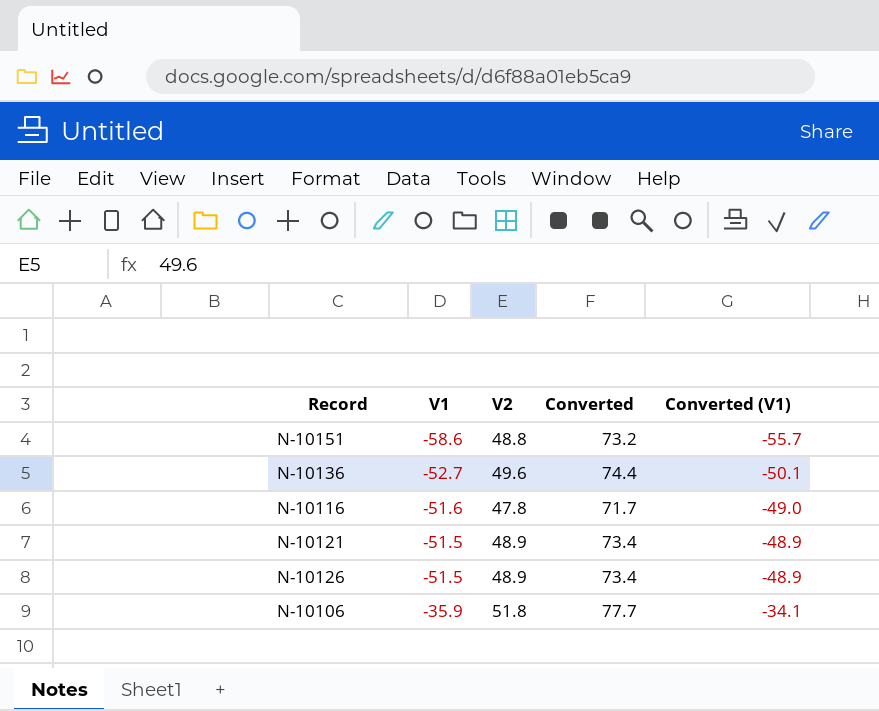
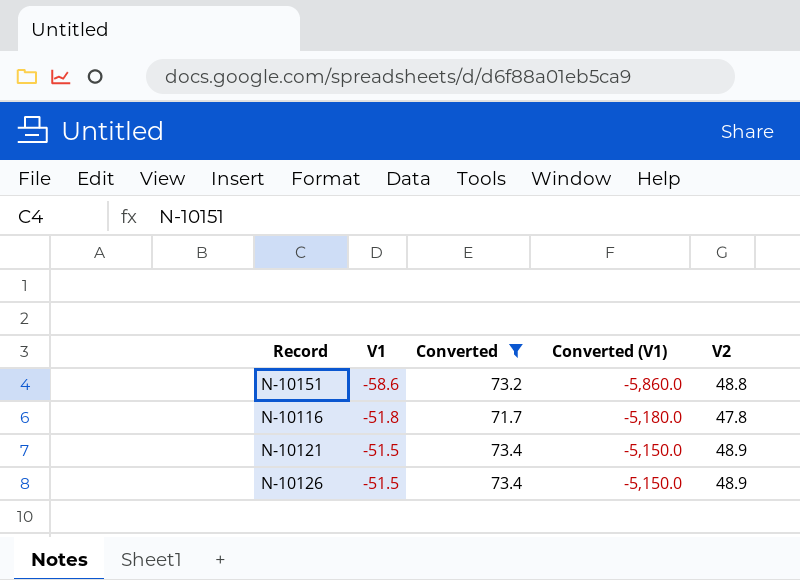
filter: none -> Converted <= 73.4
column Converted (V1) | formula: [V1] * 0.95 -> [V1] * 100
column V2 | position: 3 -> 5
N-10116 | V1: -51.6 -> -51.8

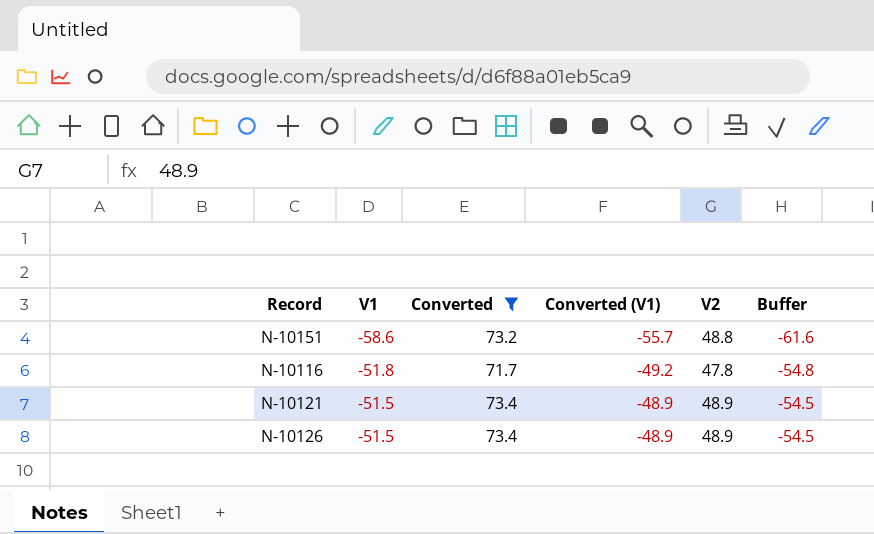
column Converted (V1) | formula: [V1] * 100 -> [V1] * 0.95
column Buffer | formula: none -> [V1] - 3

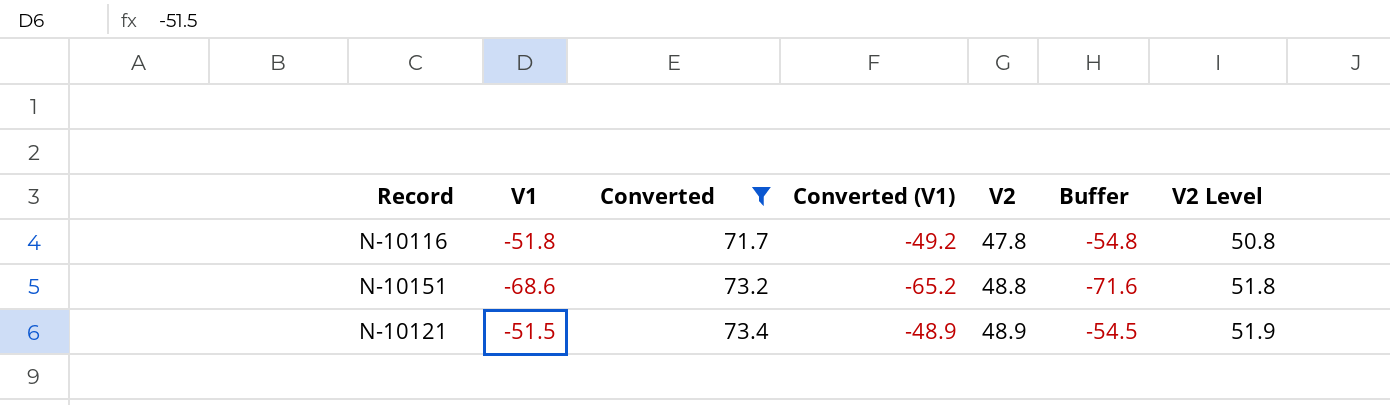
row order: V1 ascending -> Converted ascending
column V2 Level | formula: none -> [V2] + 3
row N-10126: -51.5 | 73.4 | -48.9 | 48.9 | -54.5 -> none
N-10151 | V1: -58.6 -> -68.6
N-10151 | Converted (V1): -55.7 -> -65.2
N-10151 | Buffer: -61.6 -> -71.6

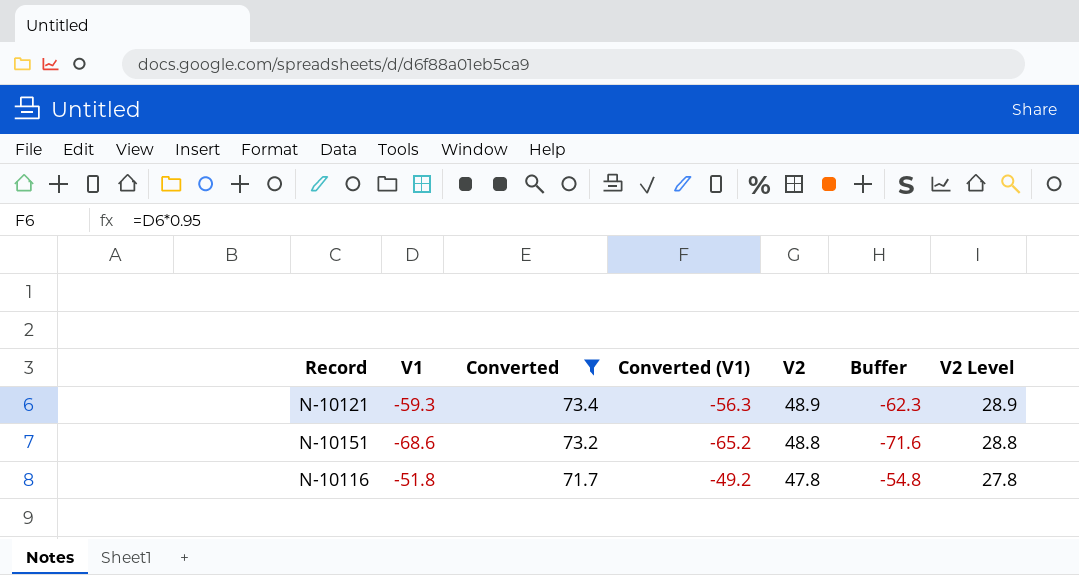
row order: Converted ascending -> Converted descending
column V2 Level | formula: [V2] + 3 -> [V2] - 20
N-10121 | V1: -51.5 -> -59.3
N-10121 | Converted (V1): -48.9 -> -56.3
N-10121 | Buffer: -54.5 -> -62.3

